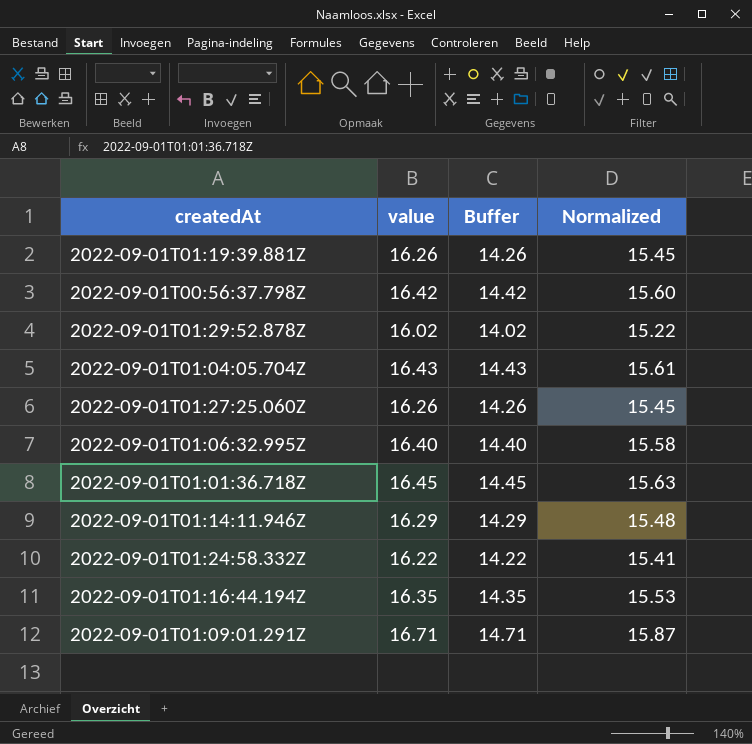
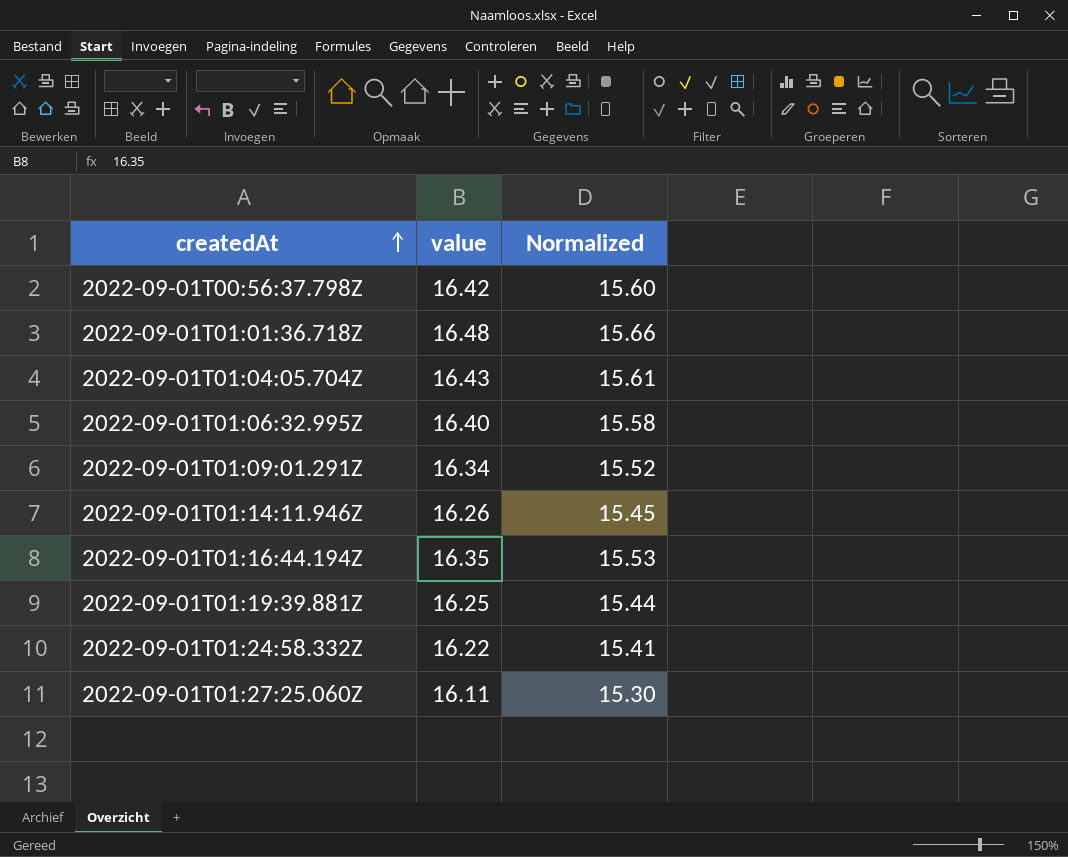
row order: none -> createdAt ascending
column Buffer | formula: [value] - 2 -> none
row 2022-09-01T01:29:52.878Z: 16.02 | 14.02 | 15.22 -> none
2022-09-01T01:01:36.718Z | value: 16.45 -> 16.48
2022-09-01T01:01:36.718Z | Normalized: 15.63 -> 15.66
2022-09-01T01:09:01.291Z | value: 16.71 -> 16.34
2022-09-01T01:09:01.291Z | Normalized: 15.87 -> 15.52
2022-09-01T01:14:11.946Z | value: 16.29 -> 16.26
2022-09-01T01:14:11.946Z | Normalized: 15.48 -> 15.45
2022-09-01T01:19:39.881Z | value: 16.26 -> 16.25
2022-09-01T01:19:39.881Z | Normalized: 15.45 -> 15.44
2022-09-01T01:27:25.060Z | value: 16.26 -> 16.11
2022-09-01T01:27:25.060Z | Normalized: 15.45 -> 15.30

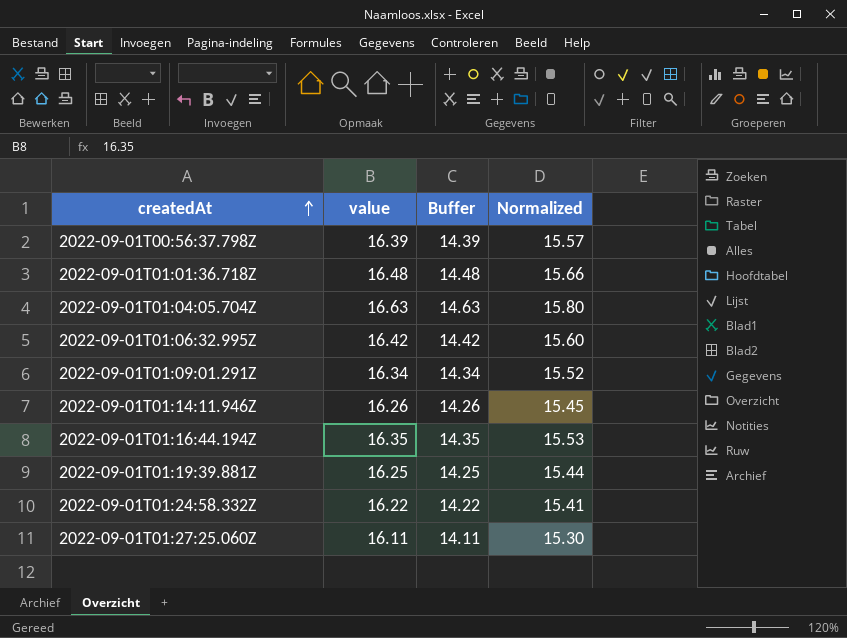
column Buffer | formula: none -> [value] - 2
2022-09-01T00:56:37.798Z | value: 16.42 -> 16.39
2022-09-01T00:56:37.798Z | Normalized: 15.60 -> 15.57
2022-09-01T01:04:05.704Z | value: 16.43 -> 16.63
2022-09-01T01:04:05.704Z | Normalized: 15.61 -> 15.80
2022-09-01T01:06:32.995Z | value: 16.40 -> 16.42
2022-09-01T01:06:32.995Z | Normalized: 15.58 -> 15.60

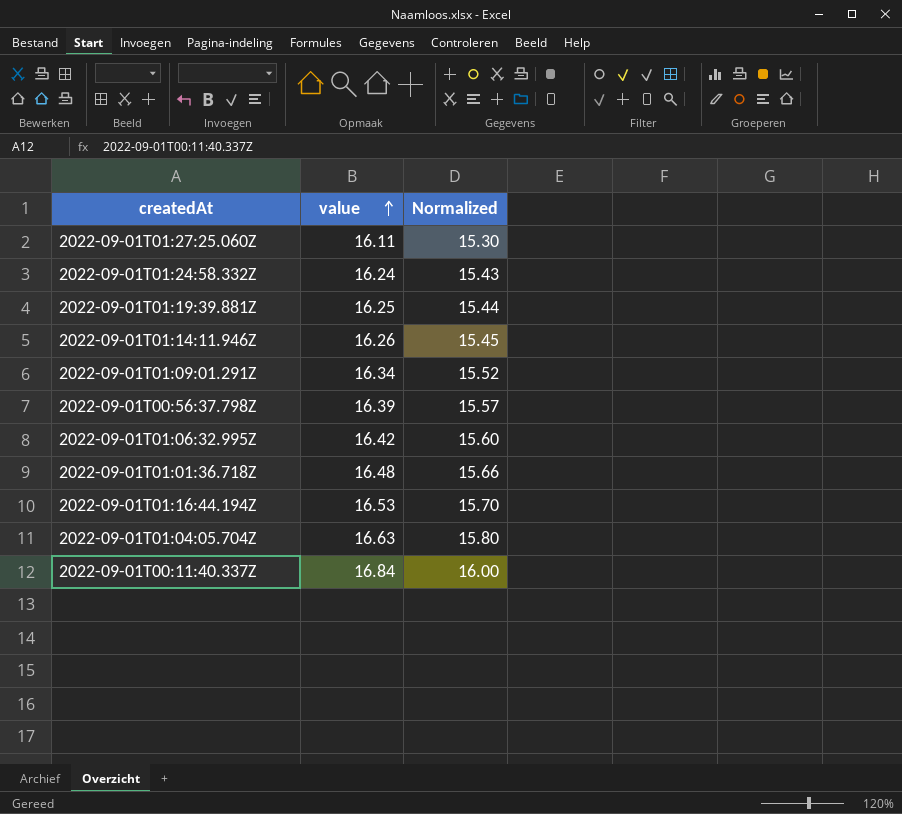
row order: createdAt ascending -> value ascending
column Buffer | formula: [value] - 2 -> none
2022-09-01T01:24:58.332Z | value: 16.22 -> 16.24
2022-09-01T01:24:58.332Z | Normalized: 15.41 -> 15.43
2022-09-01T01:16:44.194Z | value: 16.35 -> 16.53
2022-09-01T01:16:44.194Z | Normalized: 15.53 -> 15.70
row 2022-09-01T00:11:40.337Z: none -> 16.84 | 16.00

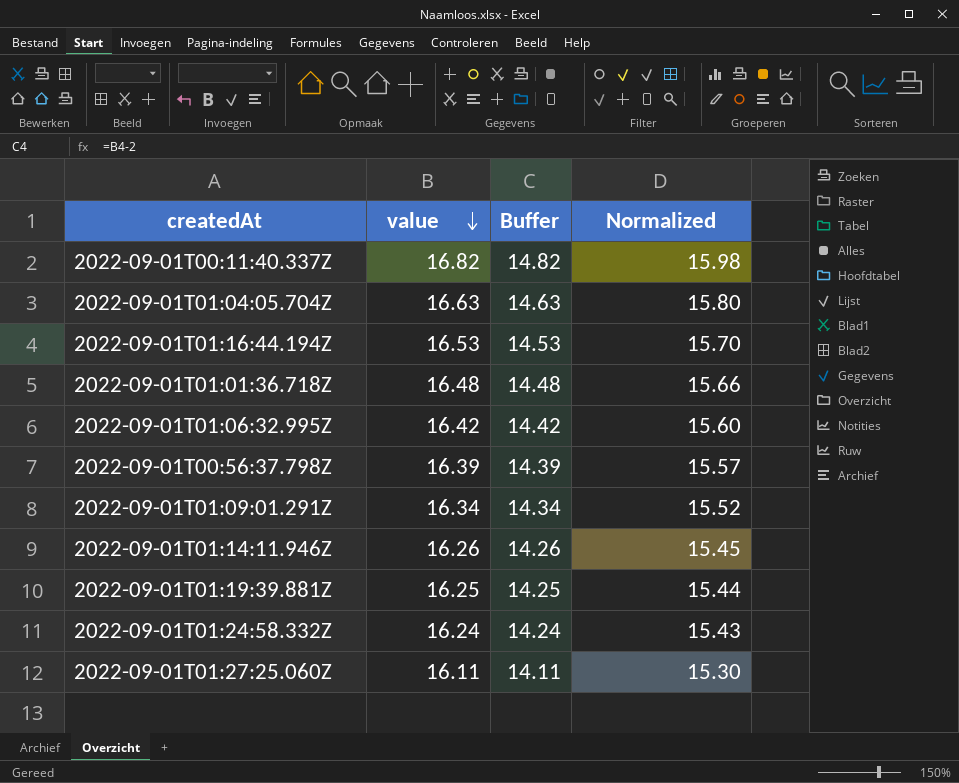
row order: value ascending -> value descending
column Buffer | formula: none -> [value] - 2
2022-09-01T00:11:40.337Z | value: 16.84 -> 16.82
2022-09-01T00:11:40.337Z | Normalized: 16.00 -> 15.98

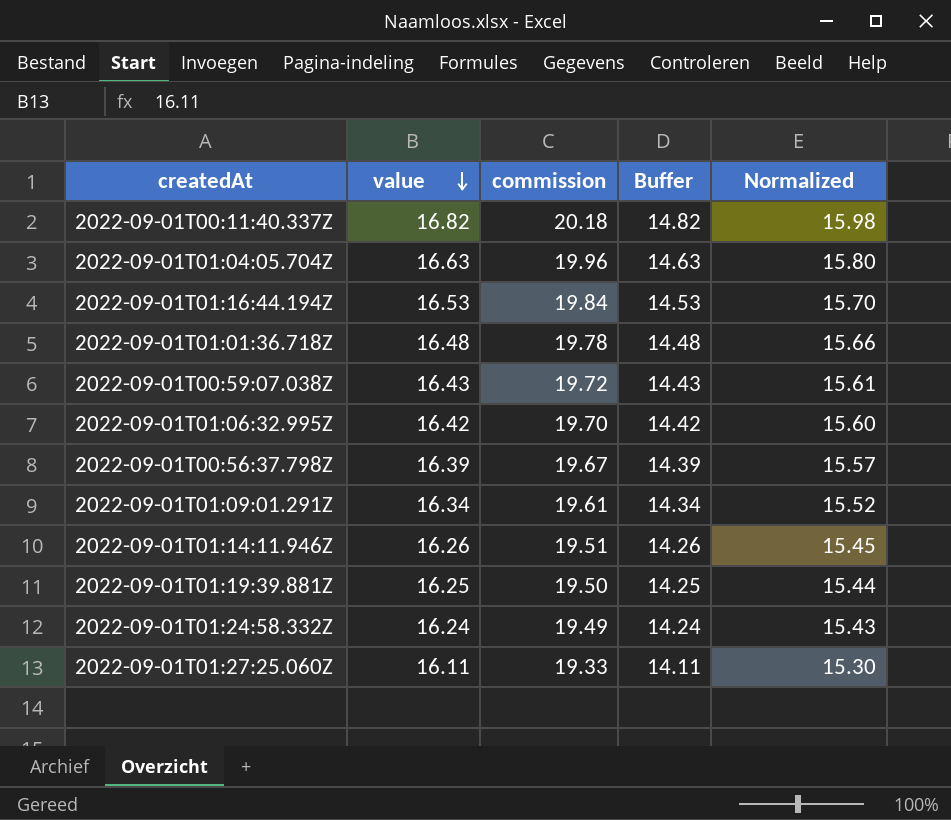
column commission | formula: none -> [value] * 1.2
row 2022-09-01T00:59:07.038Z: none -> 16.43 | 19.72 | 14.43 | 15.61

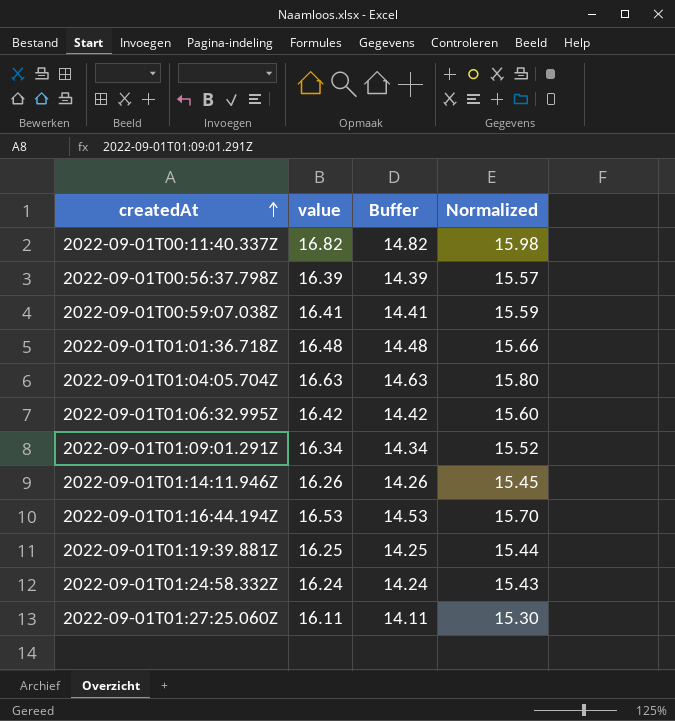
row order: value descending -> createdAt ascending
column commission | formula: [value] * 1.2 -> none
2022-09-01T00:59:07.038Z | value: 16.43 -> 16.41
2022-09-01T00:59:07.038Z | Buffer: 14.43 -> 14.41
2022-09-01T00:59:07.038Z | Normalized: 15.61 -> 15.59

